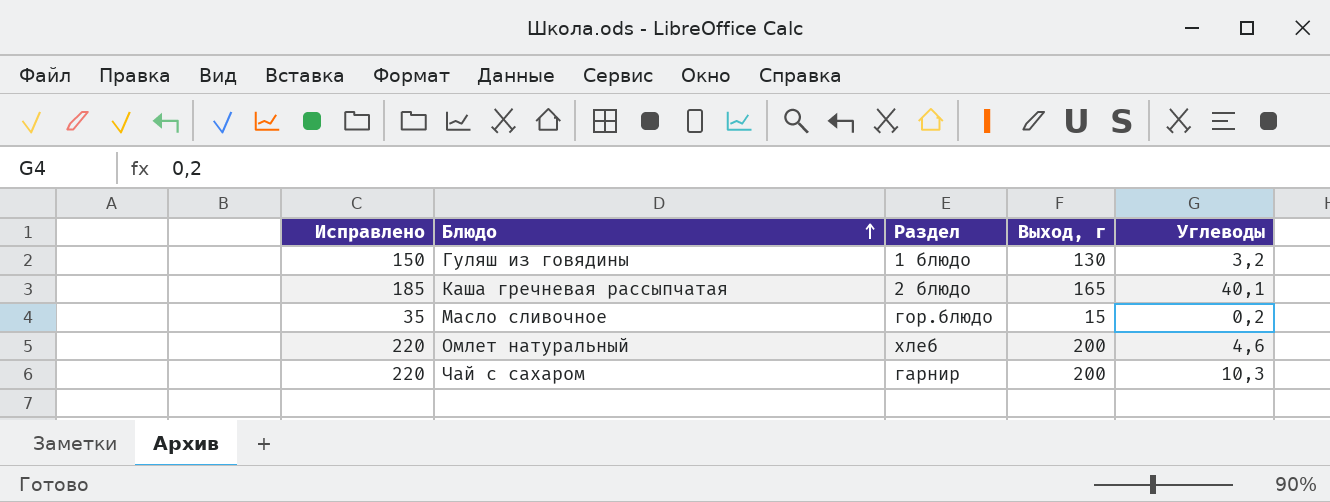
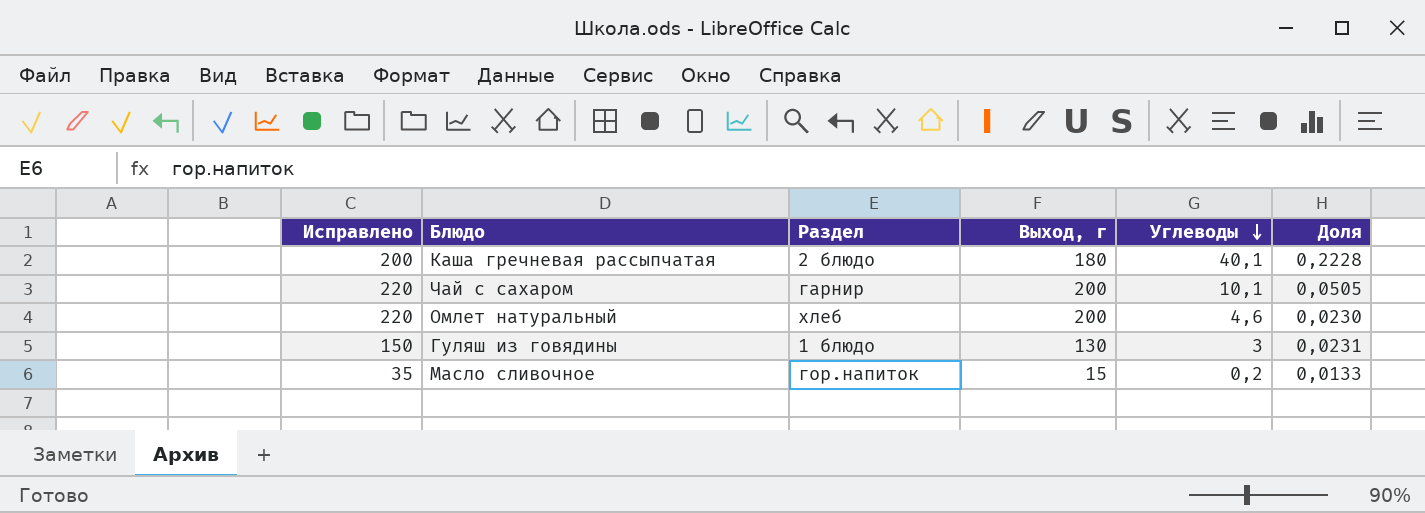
row order: Блюдо ascending -> Углеводы descending
column Доля | formula: none -> [Углеводы] / [Выход, г]
Каша гречневая рассыпчатая | Исправлено: 185 -> 200
Каша гречневая рассыпчатая | Выход, г: 165 -> 180
Чай с сахаром | Углеводы: 10,3 -> 10,1
Гуляш из говядины | Углеводы: 3,2 -> 3
Масло сливочное | Раздел: гор.блюдо -> гор.напиток

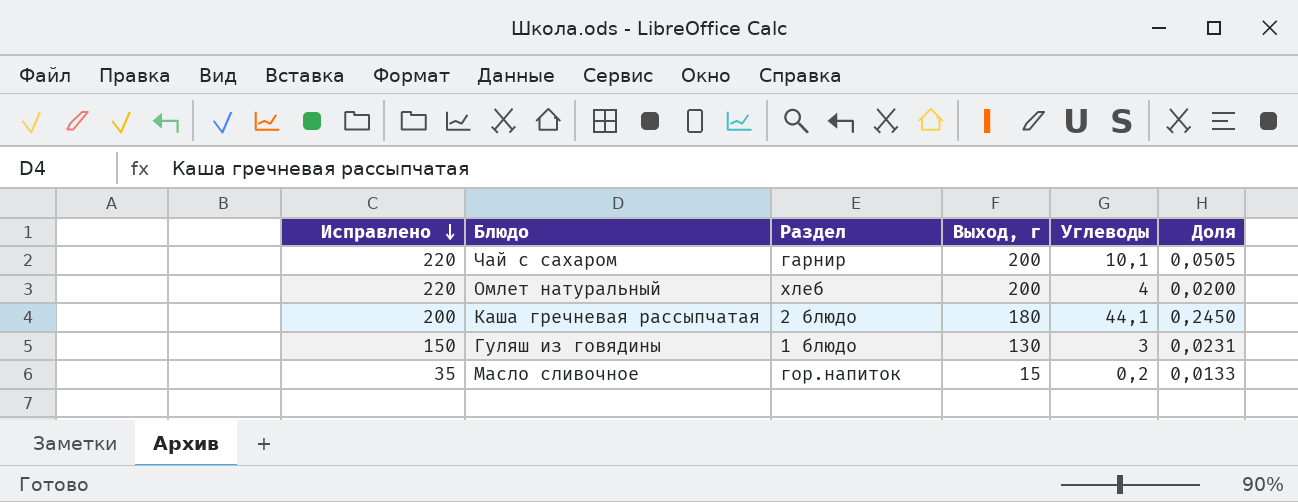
row order: Углеводы descending -> Исправлено descending
Омлет натуральный | Углеводы: 4,6 -> 4
Омлет натуральный | Доля: 0,0230 -> 0,0200
Каша гречневая рассыпчатая | Углеводы: 40,1 -> 44,1
Каша гречневая рассыпчатая | Доля: 0,2228 -> 0,2450

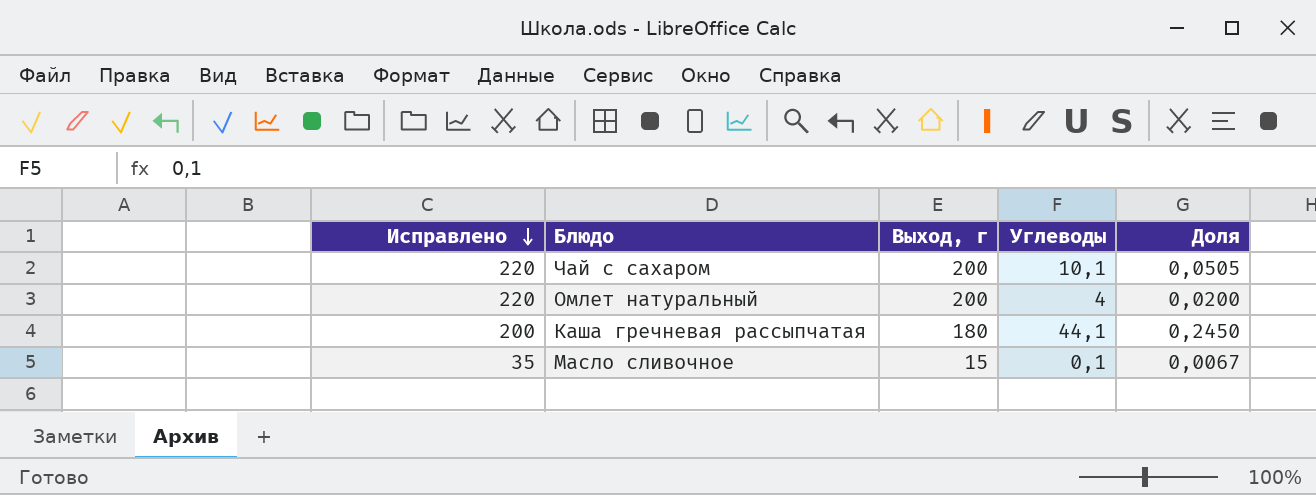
column Раздел | position: 3 -> none
row Гуляш из говядины: 150 | 1 блюдо | 130 | 3 | 0,0231 -> none
Масло сливочное | Углеводы: 0,2 -> 0,1
Масло сливочное | Доля: 0,0133 -> 0,0067

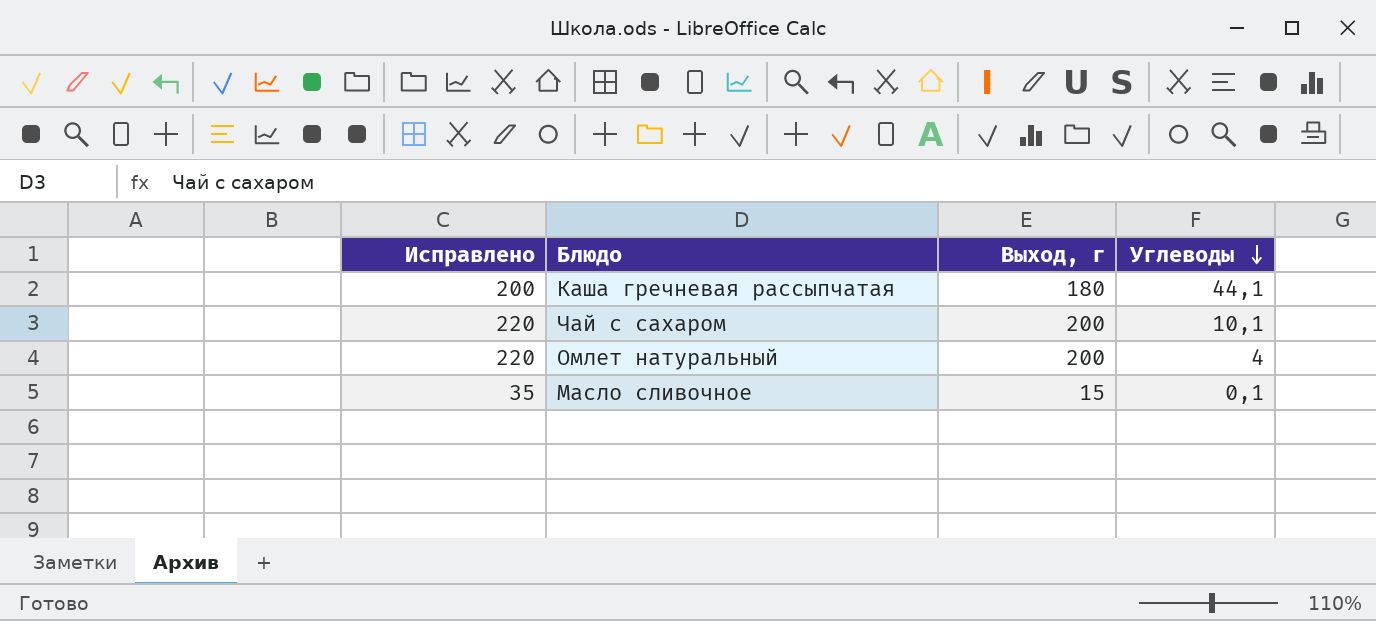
row order: Исправлено descending -> Углеводы descending
column Доля | formula: [Углеводы] / [Выход, г] -> none

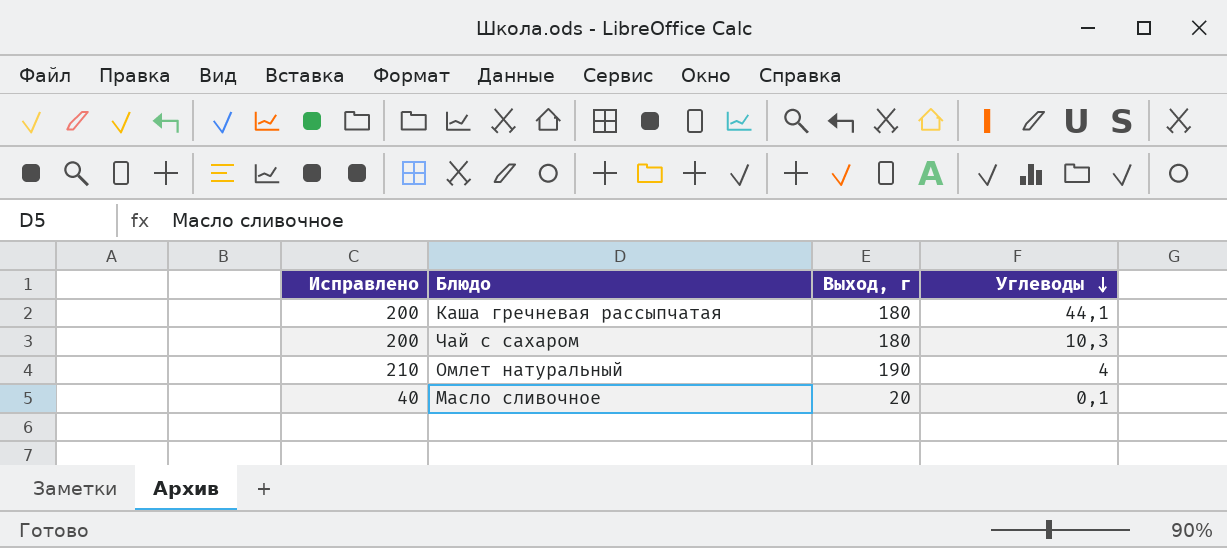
Чай с сахаром | Исправлено: 220 -> 200
Чай с сахаром | Выход, г: 200 -> 180
Чай с сахаром | Углеводы: 10,1 -> 10,3
Омлет натуральный | Исправлено: 220 -> 210
Омлет натуральный | Выход, г: 200 -> 190
Масло сливочное | Исправлено: 35 -> 40
Масло сливочное | Выход, г: 15 -> 20

